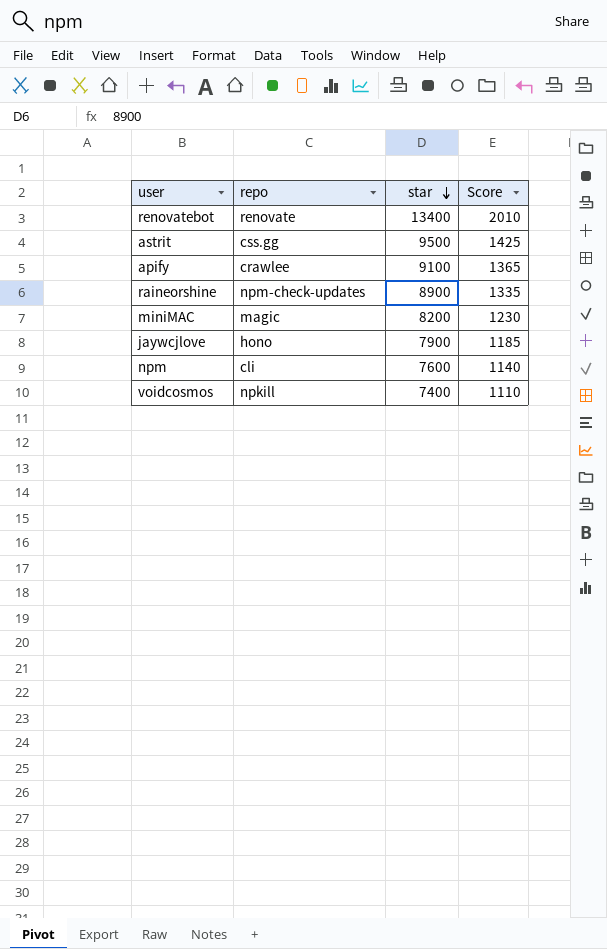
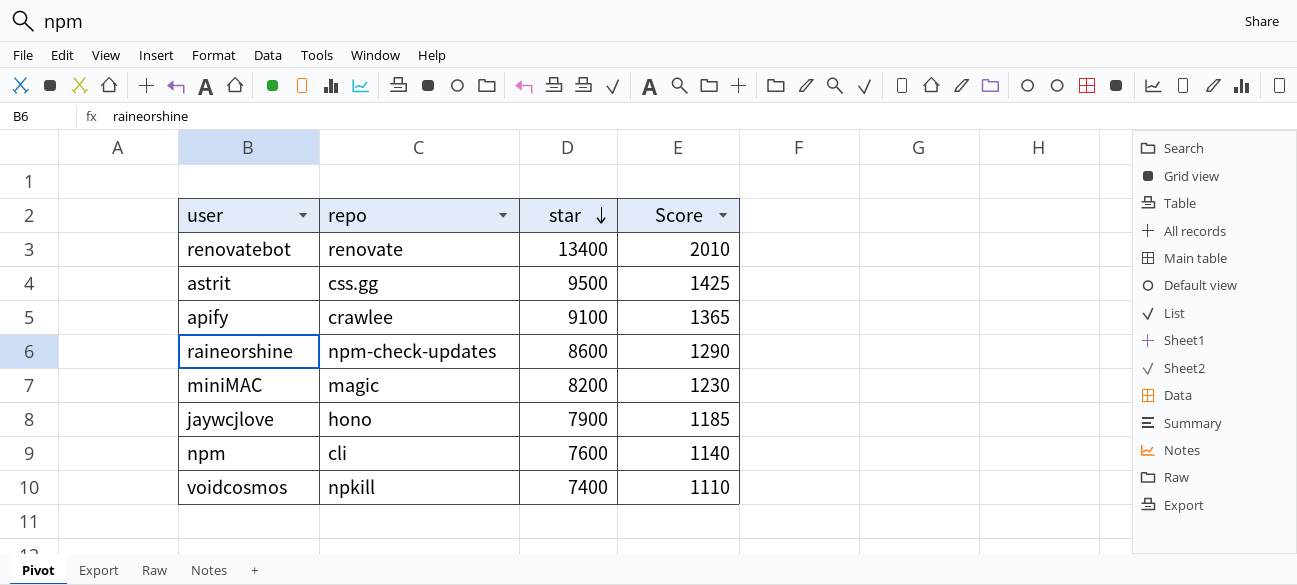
raineorshine | star: 8900 -> 8600
raineorshine | Score: 1335 -> 1290

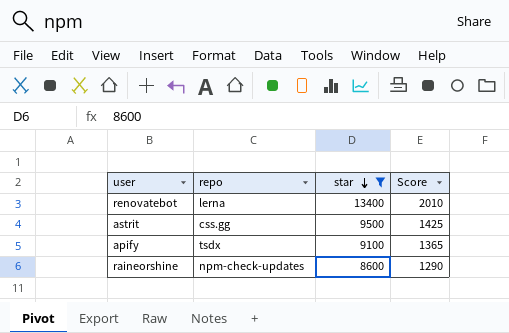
filter: none -> star >= 8600
renovatebot | repo: renovate -> lerna
apify | repo: crawlee -> tsdx

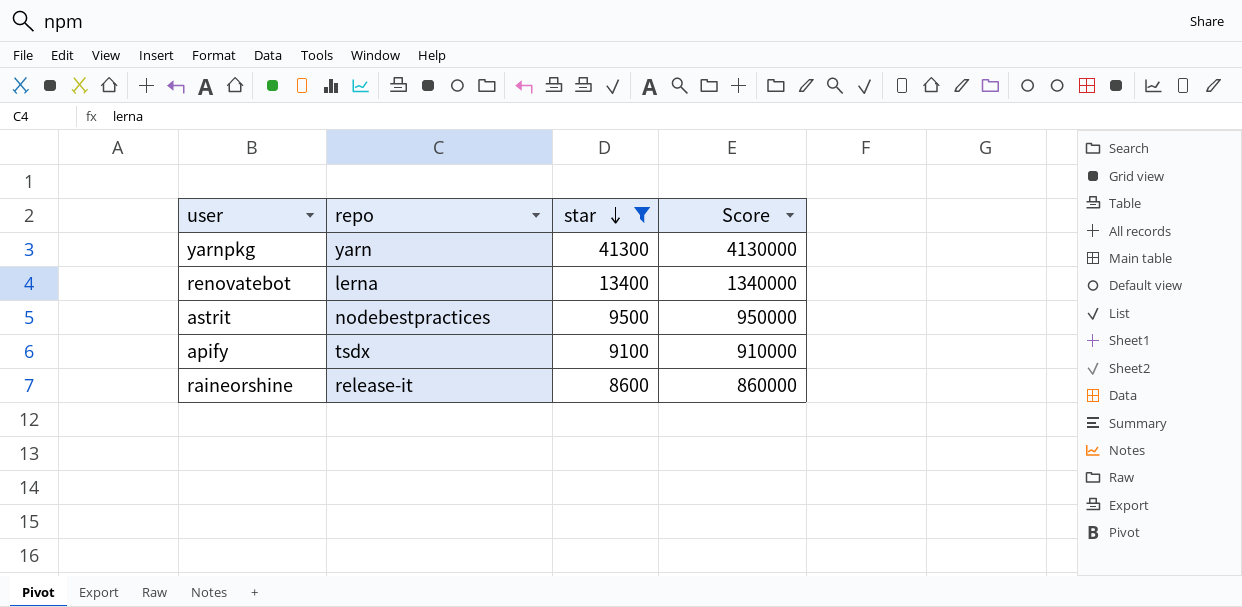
column Score | formula: [star] * 0.15 -> [star] * 100
row yarnpkg: none -> yarn | 41300 | 4130000
astrit | repo: css.gg -> nodebestpractices
raineorshine | repo: npm-check-updates -> release-it

